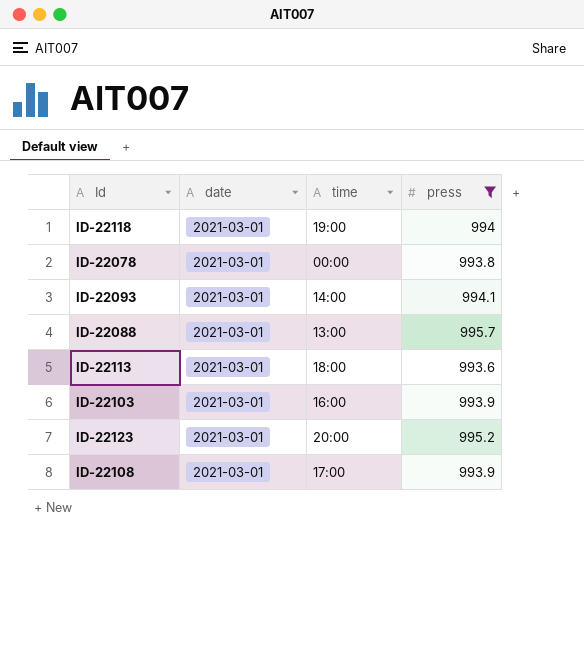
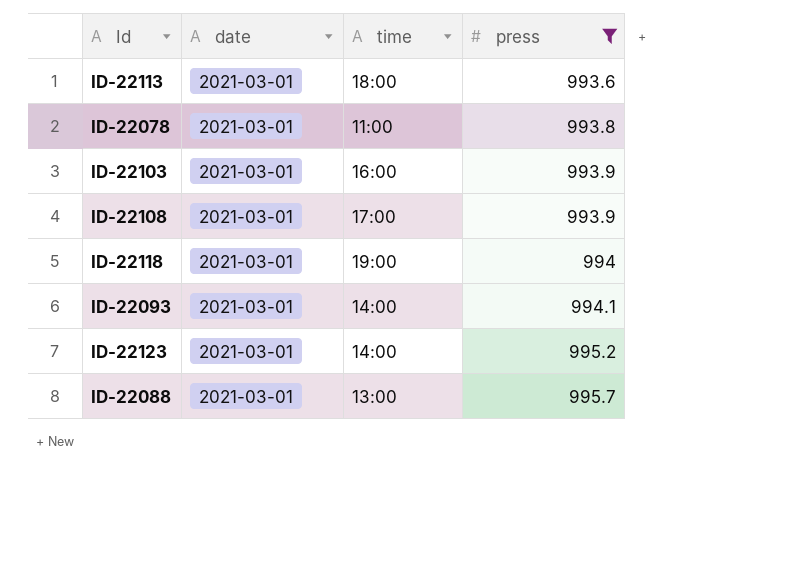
row order: none -> press ascending
ID-22078 | time: 00:00 -> 11:00
ID-22123 | time: 20:00 -> 14:00

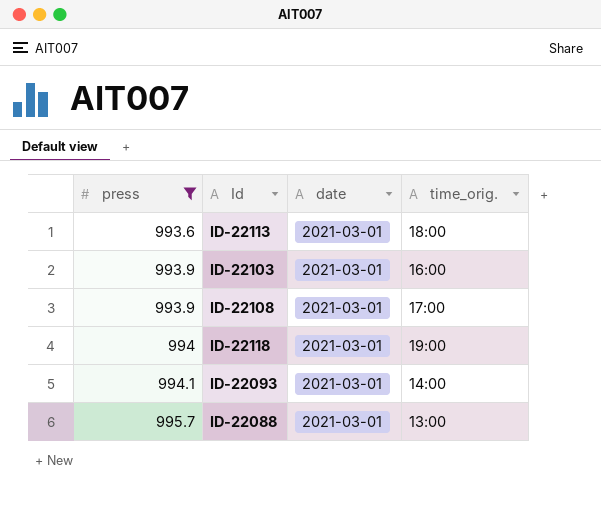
column press | position: 4 -> 1
column name: time -> time_orig.
row ID-22078: 2021-03-01 | 11:00 | 993.8 -> none
row ID-22123: 2021-03-01 | 14:00 | 995.2 -> none

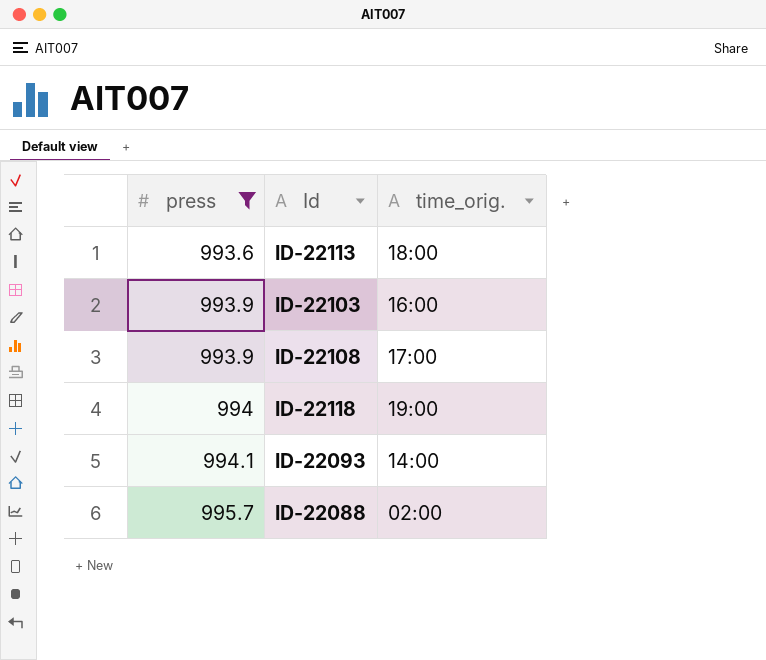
column date | position: 3 -> none
ID-22088 | time_orig.: 13:00 -> 02:00

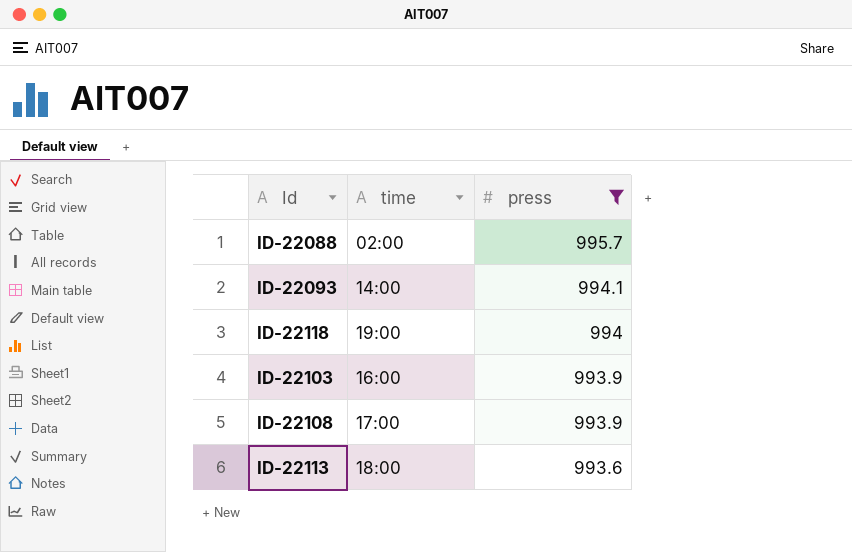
row order: press ascending -> press descending
column name: time_orig. -> time
column press | position: 1 -> 3

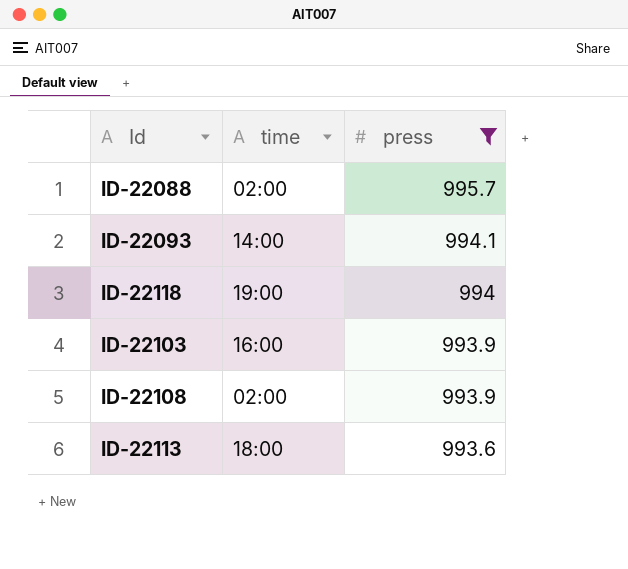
ID-22108 | time: 17:00 -> 02:00

